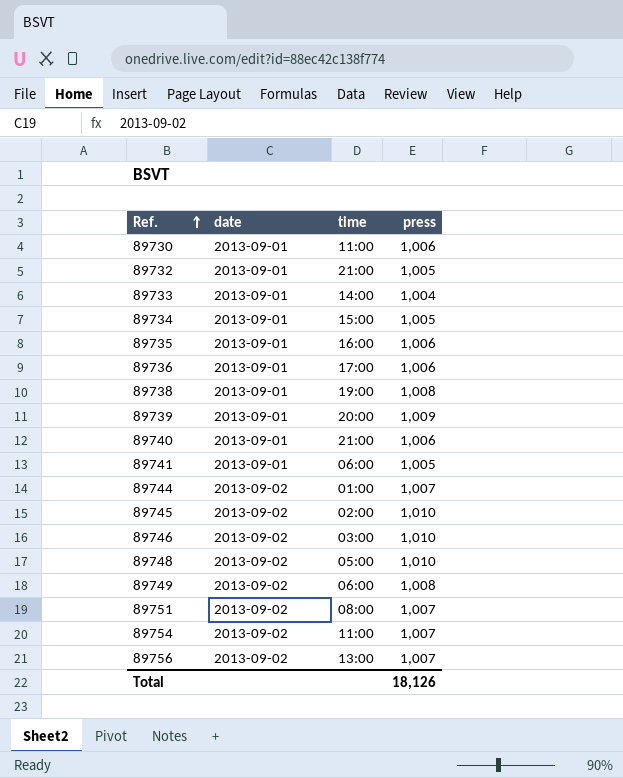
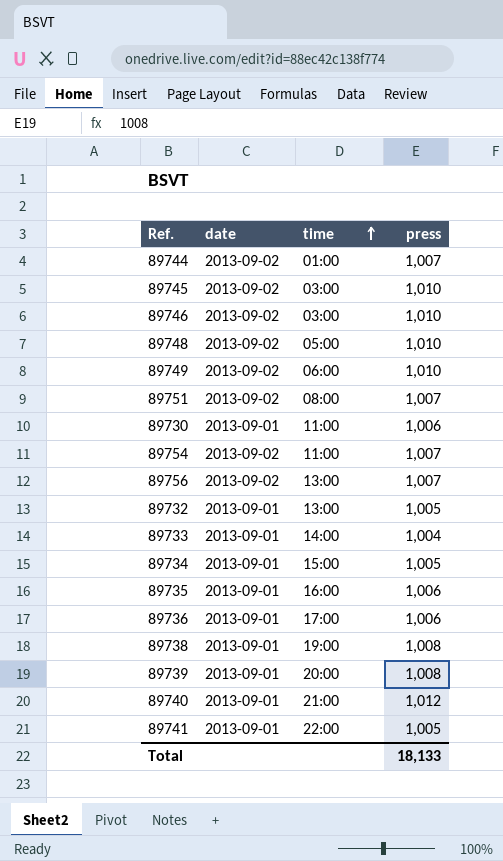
row order: Ref. ascending -> time ascending
89745 | time: 02:00 -> 03:00
89749 | press: 1,008 -> 1,010
89732 | time: 21:00 -> 13:00
89739 | press: 1,009 -> 1,008
89740 | press: 1,006 -> 1,012
89741 | time: 06:00 -> 22:00
Total | press: 18,126 -> 18,133

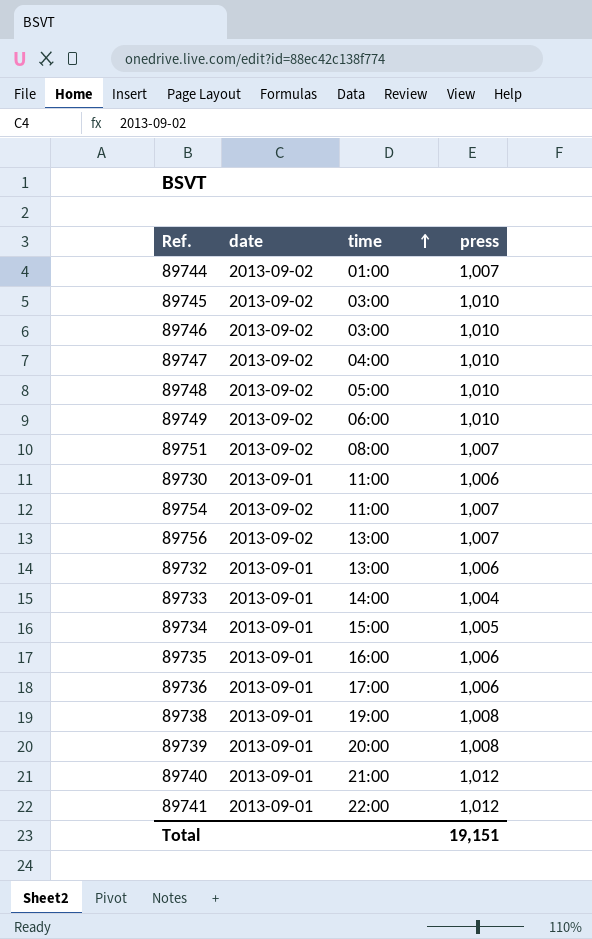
row 89747: none -> 2013-09-02 | 04:00 | 1,010
89732 | press: 1,005 -> 1,006
89741 | press: 1,005 -> 1,012
Total | press: 18,133 -> 19,151

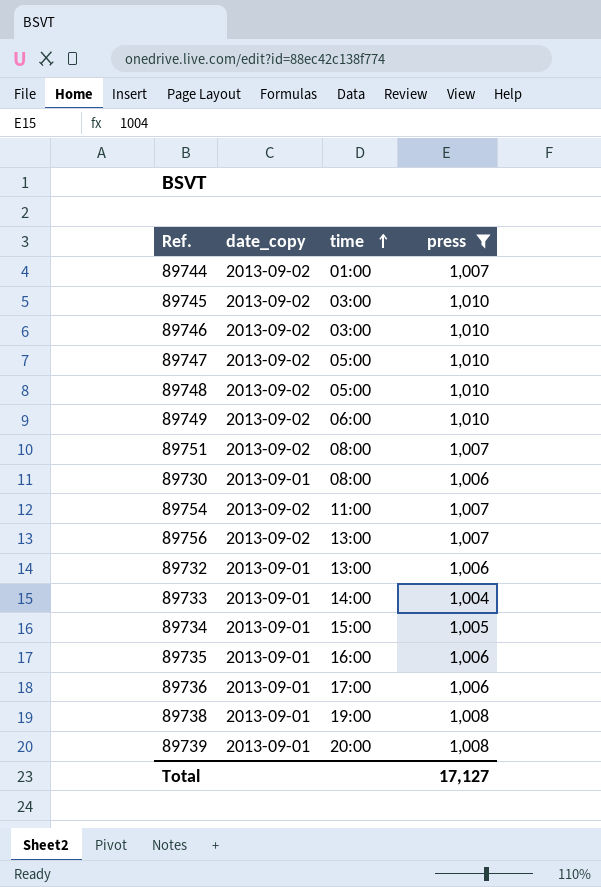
filter: none -> press != 1,012
column name: date -> date_copy
89747 | time: 04:00 -> 05:00
89730 | time: 11:00 -> 08:00
Total | press: 19,151 -> 17,127

